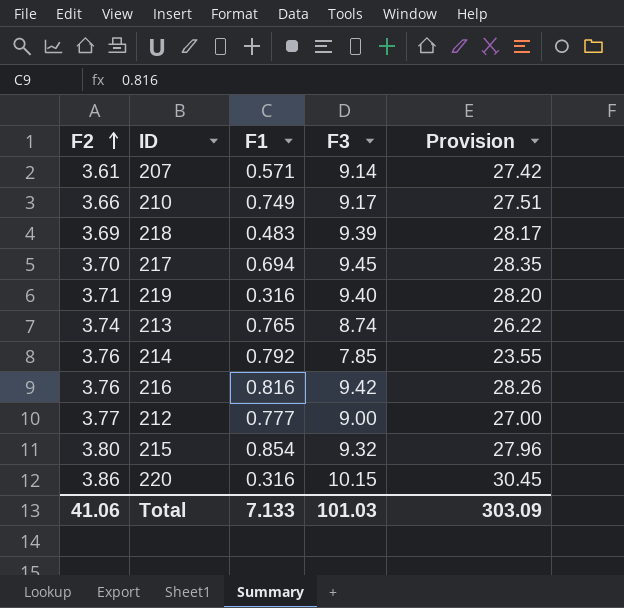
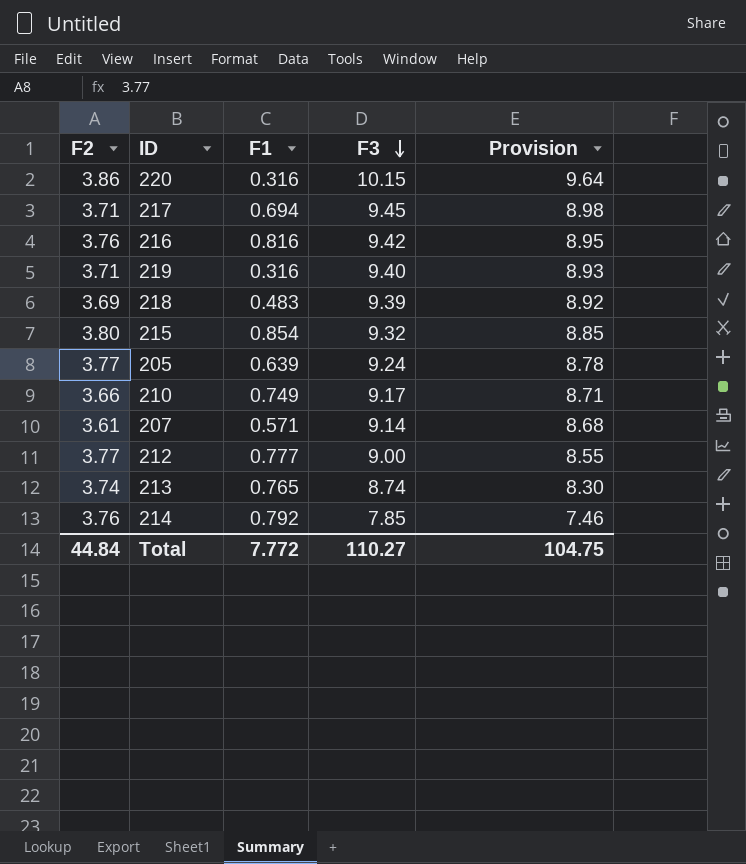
row order: F2 ascending -> F3 descending
column Provision | formula: [F3] * 3 -> [F3] * 0.95
217 | F2: 3.70 -> 3.71
row 205: none -> 3.77 | 0.639 | 9.24 | 8.78
Total | F2: 41.06 -> 44.84
Total | F1: 7.133 -> 7.772
Total | F3: 101.03 -> 110.27
Total | Provision: 303.09 -> 104.75

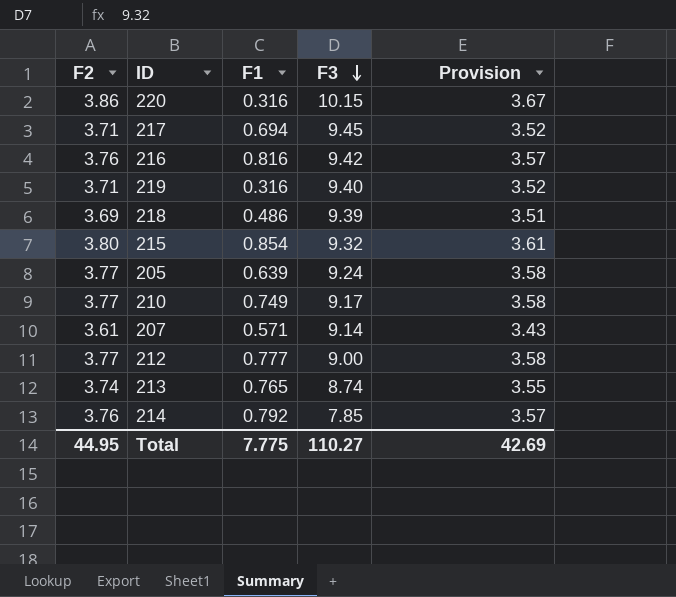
column Provision | formula: [F3] * 0.95 -> [F2] * 0.95
218 | F1: 0.483 -> 0.486
210 | F2: 3.66 -> 3.77
Total | F2: 44.84 -> 44.95
Total | F1: 7.772 -> 7.775
Total | Provision: 104.75 -> 42.69

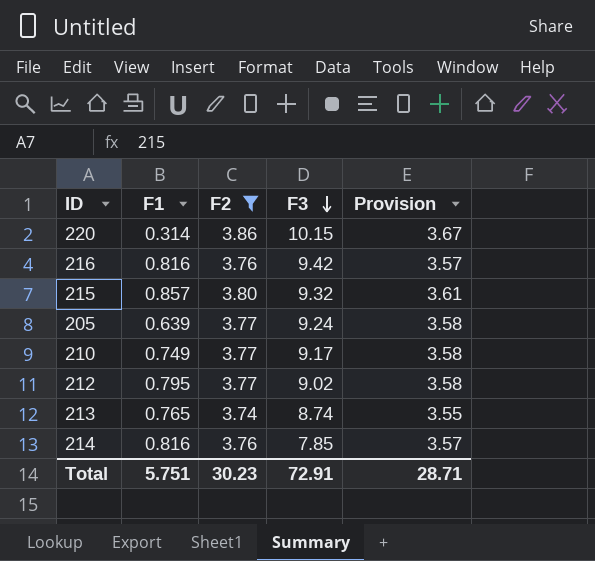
filter: none -> F2 >= 3.74
column F2 | position: 1 -> 3
220 | F1: 0.316 -> 0.314
215 | F1: 0.854 -> 0.857
212 | F1: 0.777 -> 0.795
212 | F3: 9.00 -> 9.02
214 | F1: 0.792 -> 0.816
Total | F1: 7.775 -> 5.751
Total | F2: 44.95 -> 30.23
Total | F3: 110.27 -> 72.91
Total | Provision: 42.69 -> 28.71

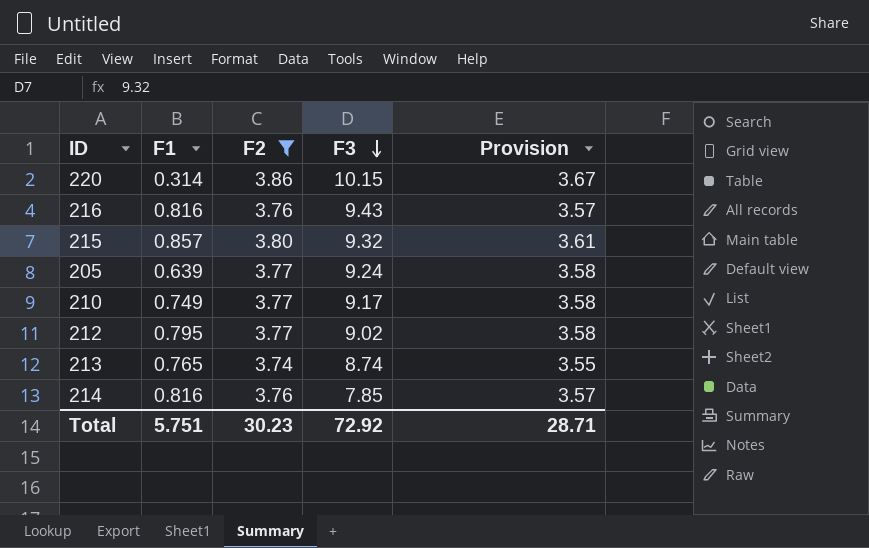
216 | F3: 9.42 -> 9.43
Total | F3: 72.91 -> 72.92

